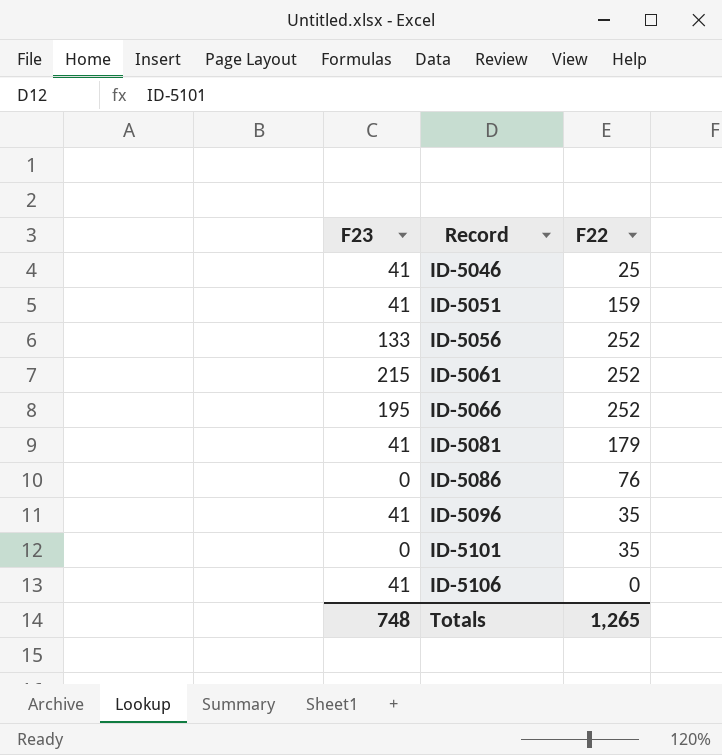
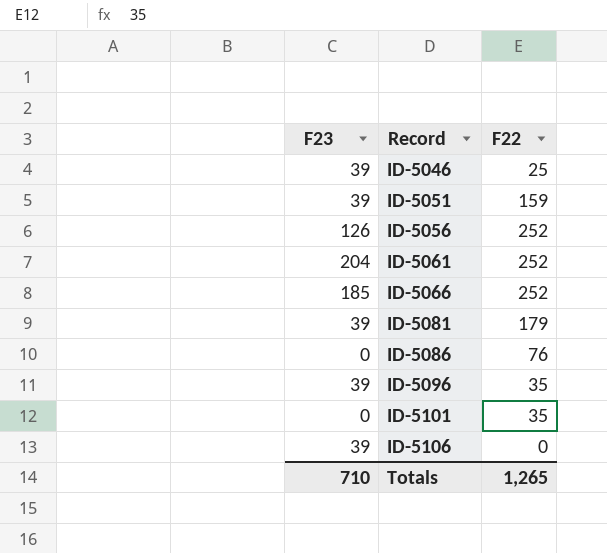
ID-5046 | F23: 41 -> 39
ID-5051 | F23: 41 -> 39
ID-5056 | F23: 133 -> 126
ID-5061 | F23: 215 -> 204
ID-5066 | F23: 195 -> 185
ID-5081 | F23: 41 -> 39
ID-5096 | F23: 41 -> 39
ID-5106 | F23: 41 -> 39
Totals | F23: 748 -> 710

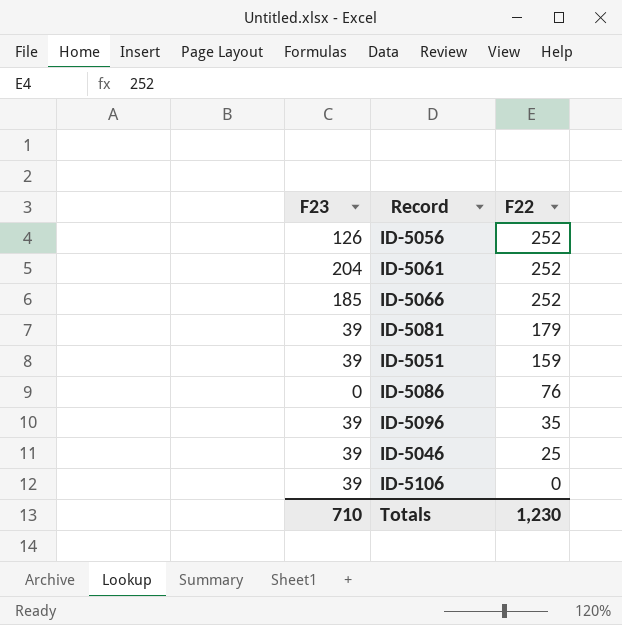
row order: Record ascending -> F22 descending
row ID-5101: 0 | 35 -> none
Totals | F22: 1,265 -> 1,230

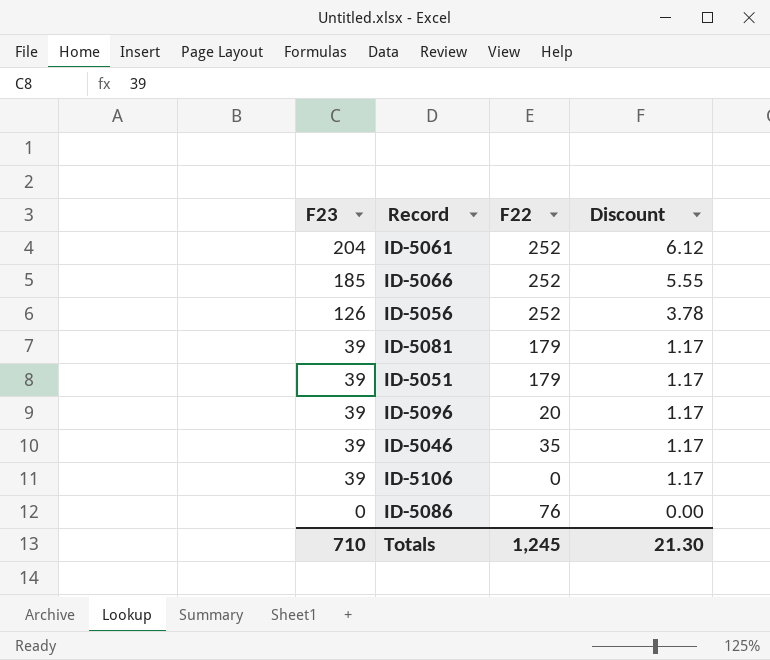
row order: F22 descending -> F23 descending
column Discount | formula: none -> [F23] * 0.03
ID-5051 | F22: 159 -> 179
ID-5096 | F22: 35 -> 20
ID-5046 | F22: 25 -> 35
Totals | F22: 1,230 -> 1,245

